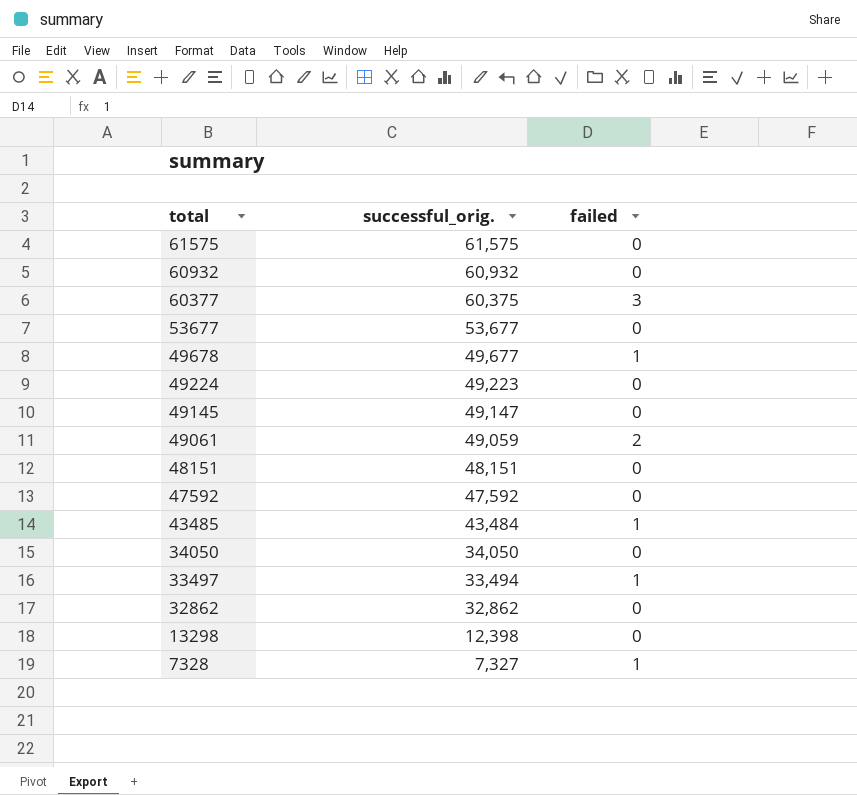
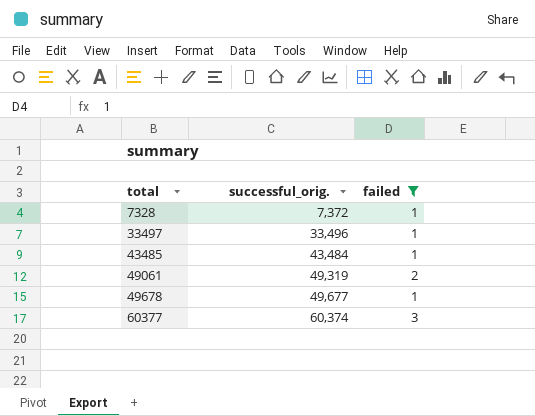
filter: none -> failed != 0
row order: total descending -> total ascending
7328 | successful_orig.: 7,327 -> 7,372
33497 | successful_orig.: 33,494 -> 33,496
49061 | successful_orig.: 49,059 -> 49,319
60377 | successful_orig.: 60,375 -> 60,374

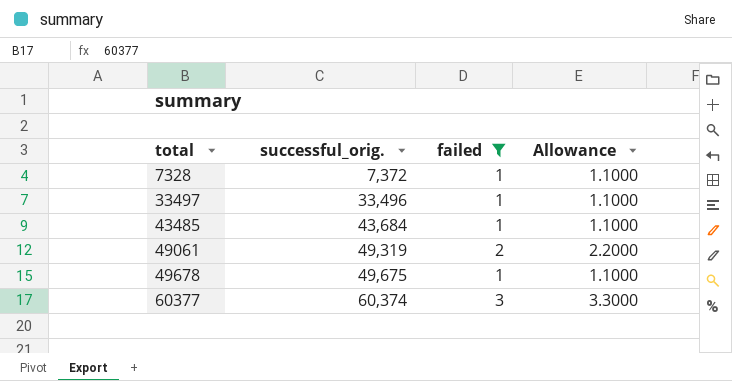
column Allowance | formula: none -> [failed] * 1.1
43485 | successful_orig.: 43,484 -> 43,684
49678 | successful_orig.: 49,677 -> 49,675

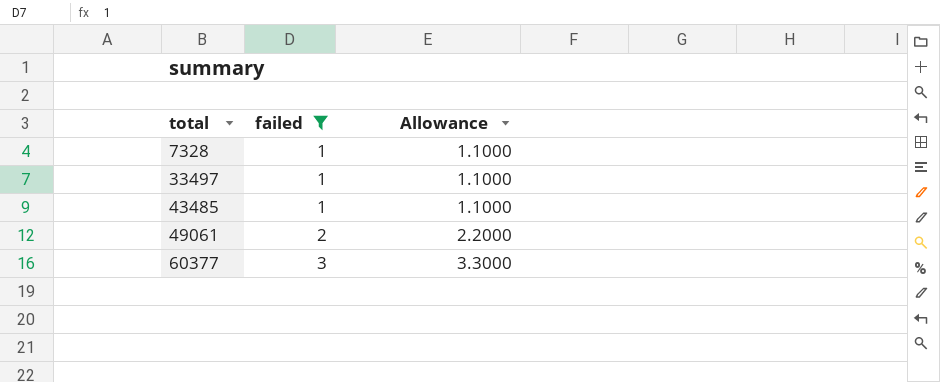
column successful_orig. | position: 2 -> none
row 49678: 49,675 | 1 | 1.1000 -> none

